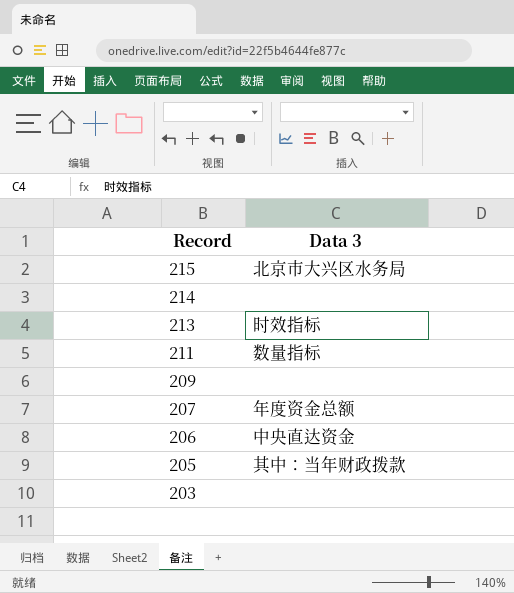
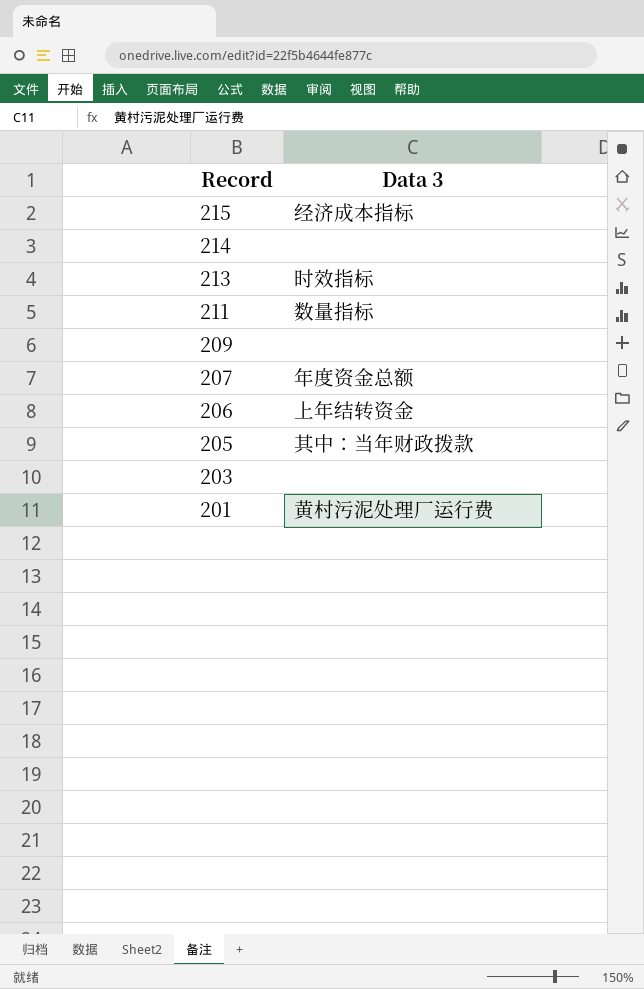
215 | Data 3: 北京市大兴区水务局 -> 经济成本指标
206 | Data 3: 中央直达资金 -> 上年结转资金
row 201: none -> 黄村污泥处理厂运行费

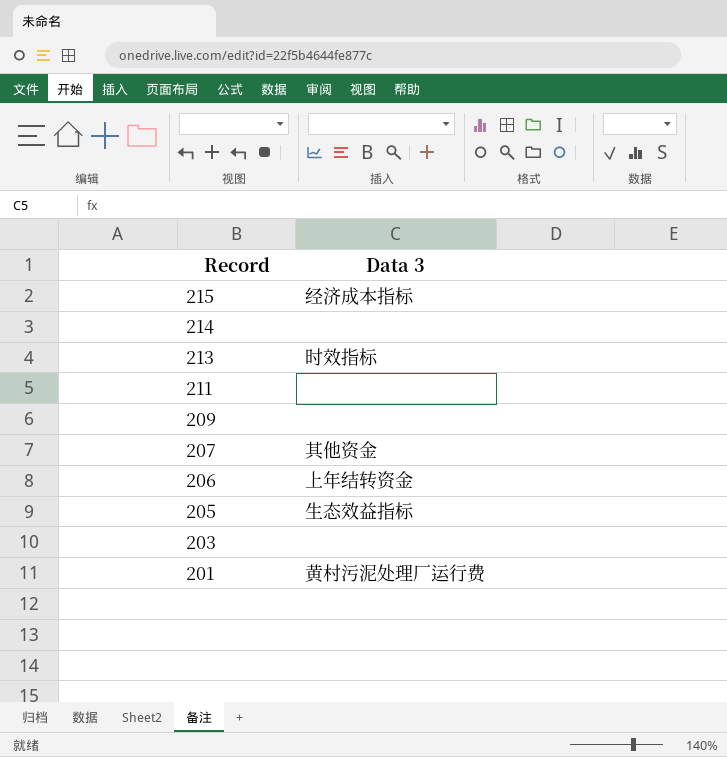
211 | Data 3: 数量指标 -> none
207 | Data 3: 年度资金总额 -> 其他资金
205 | Data 3: 其中：当年财政拨款 -> 生态效益指标

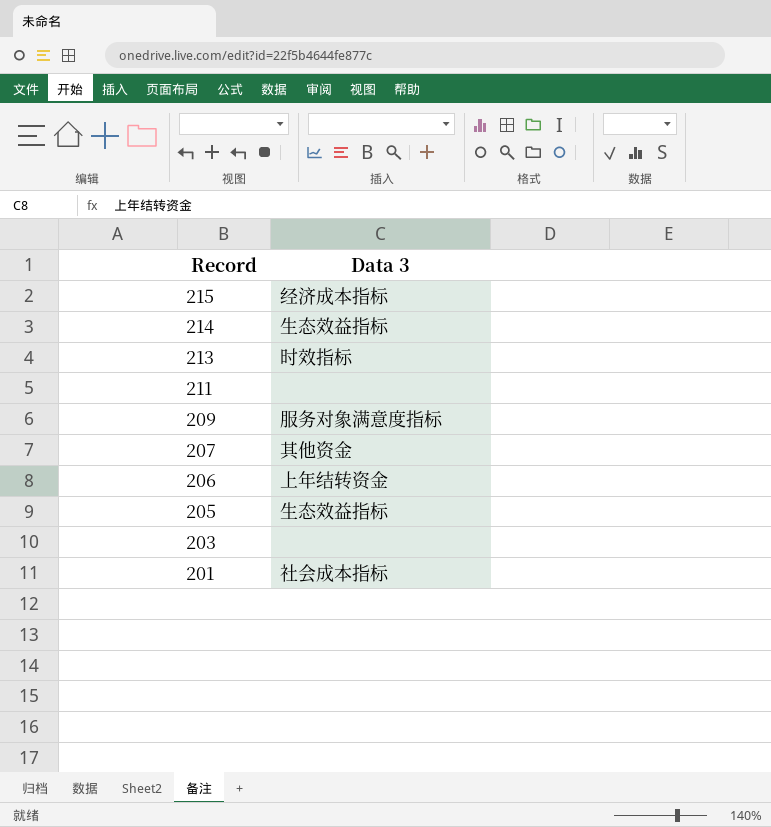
214 | Data 3: none -> 生态效益指标
209 | Data 3: none -> 服务对象满意度指标
201 | Data 3: 黄村污泥处理厂运行费 -> 社会成本指标

